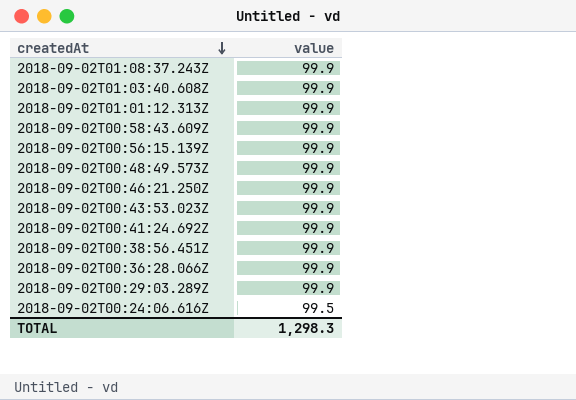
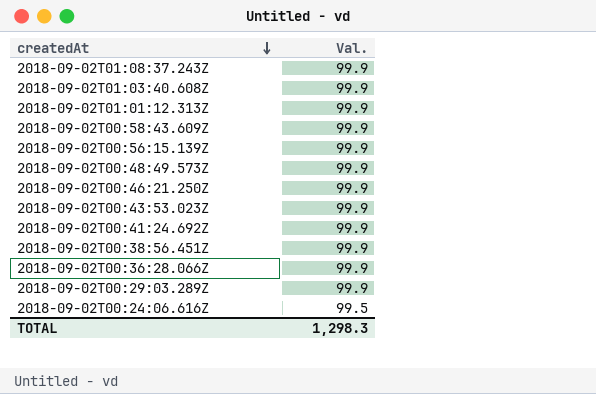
column name: value -> Val.

